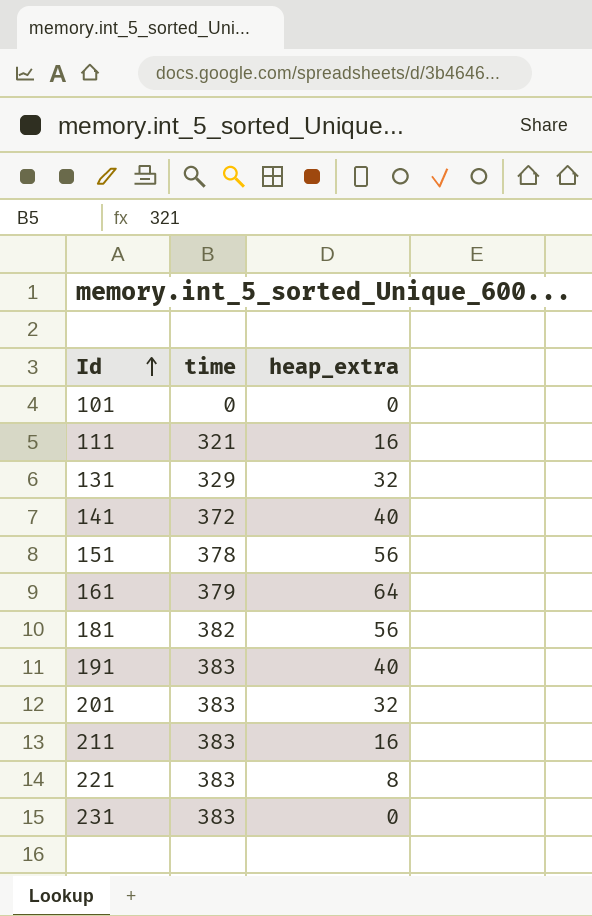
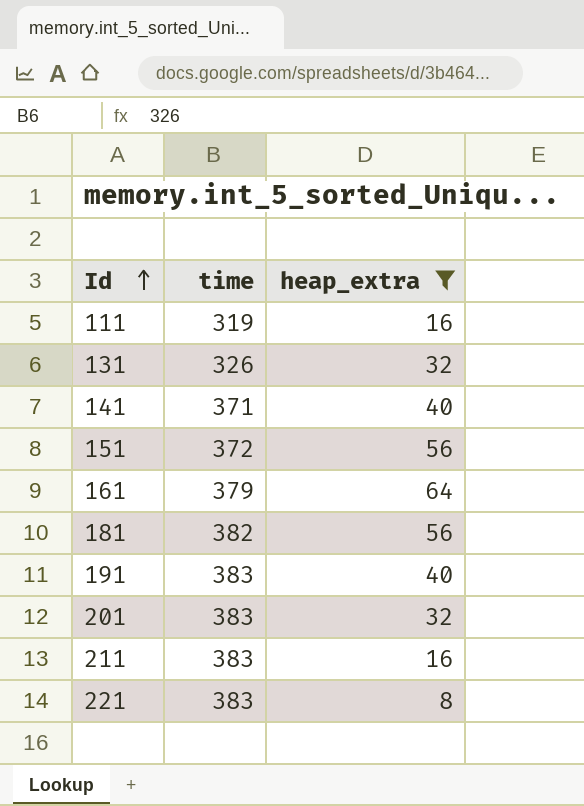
filter: none -> heap_extra != 0
111 | time: 321 -> 319
131 | time: 329 -> 326
141 | time: 372 -> 371
151 | time: 378 -> 372

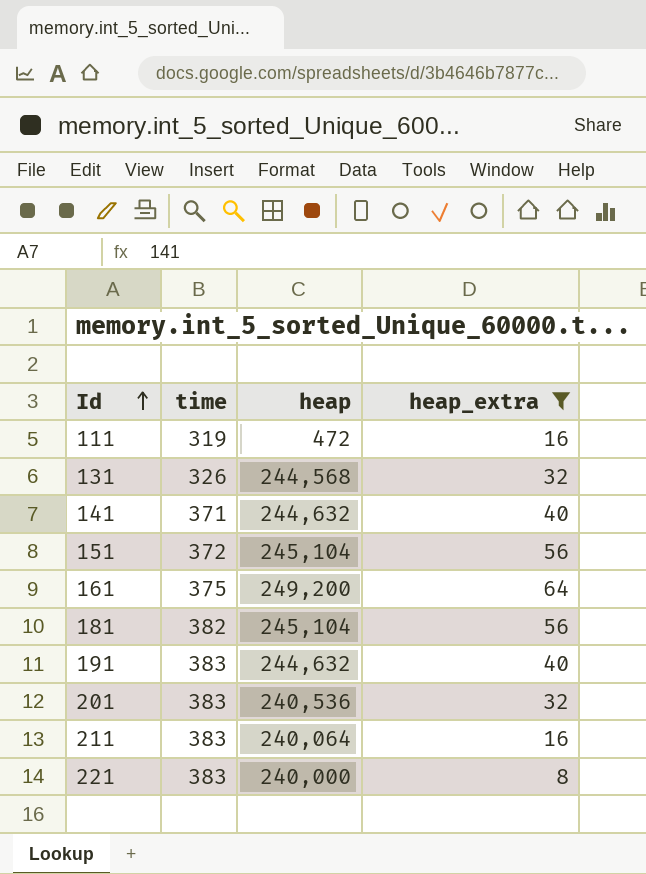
column heap | position: none -> 3
161 | time: 379 -> 375

